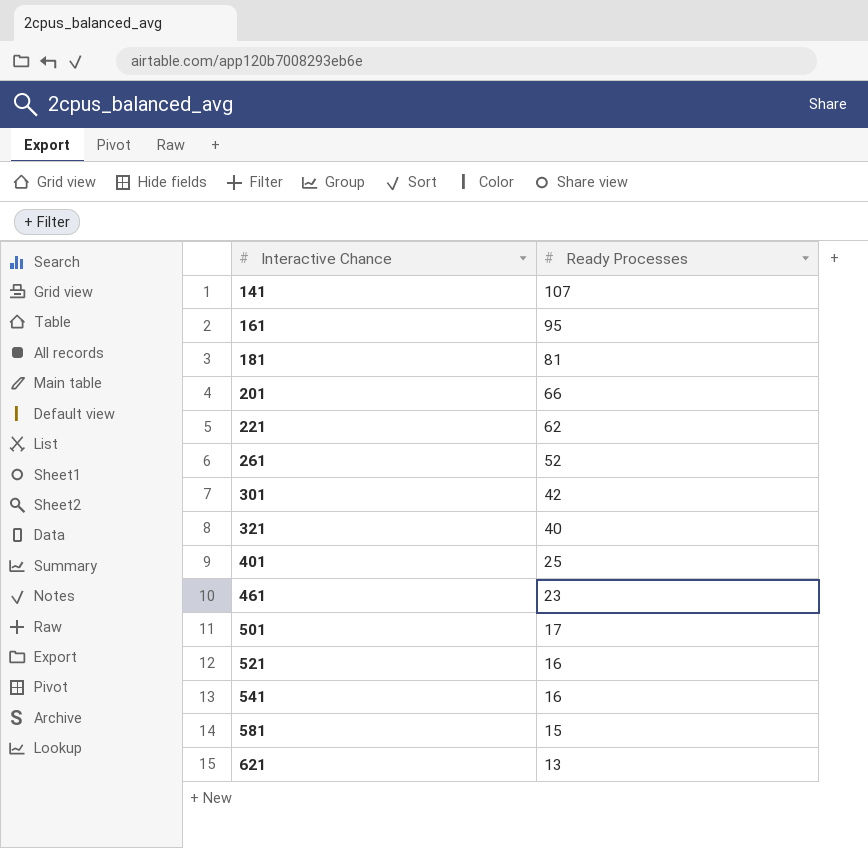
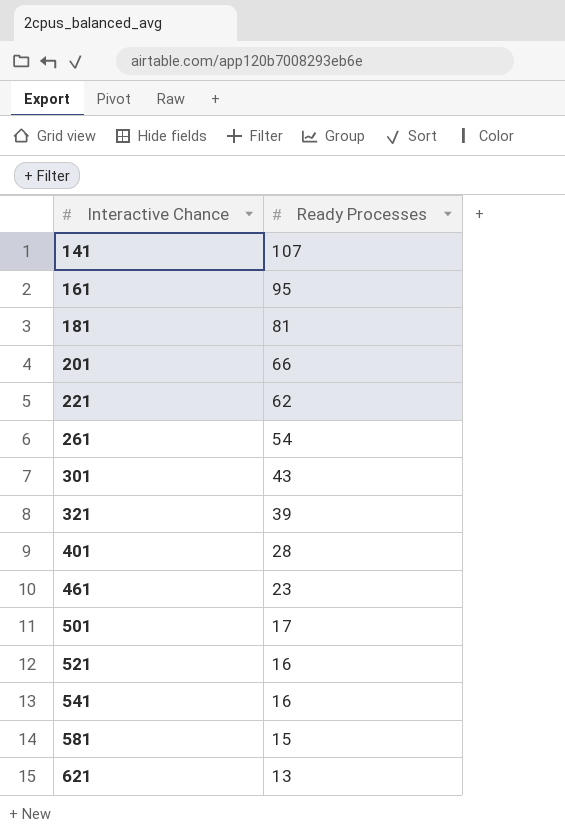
261 | Ready Processes: 52 -> 54
301 | Ready Processes: 42 -> 43
321 | Ready Processes: 40 -> 39
401 | Ready Processes: 25 -> 28

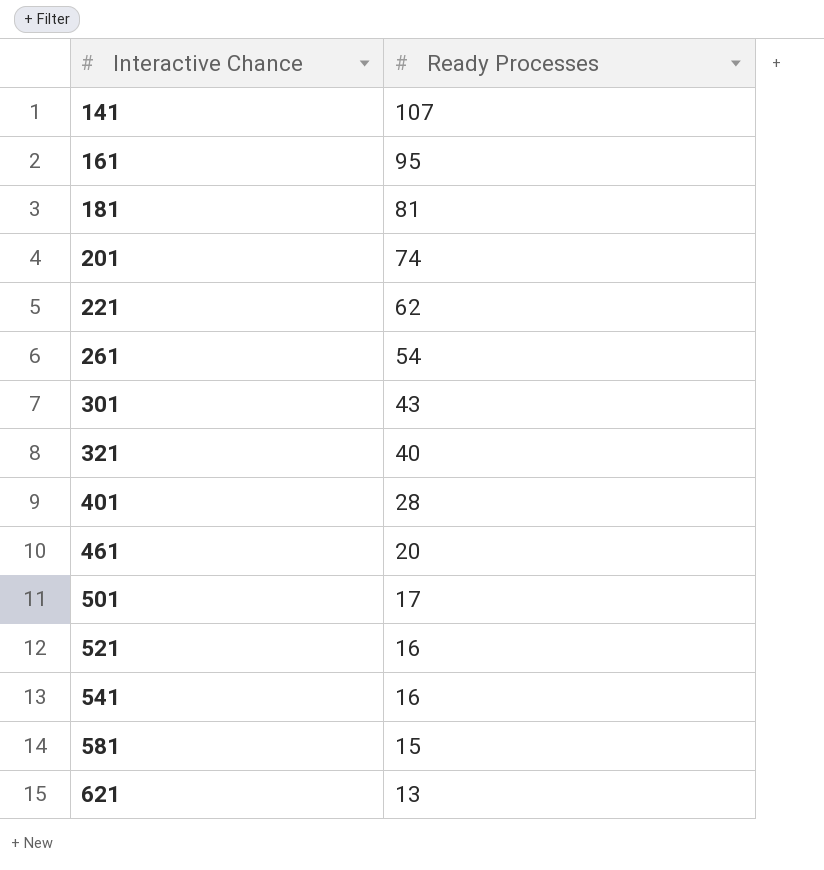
201 | Ready Processes: 66 -> 74
321 | Ready Processes: 39 -> 40
461 | Ready Processes: 23 -> 20

